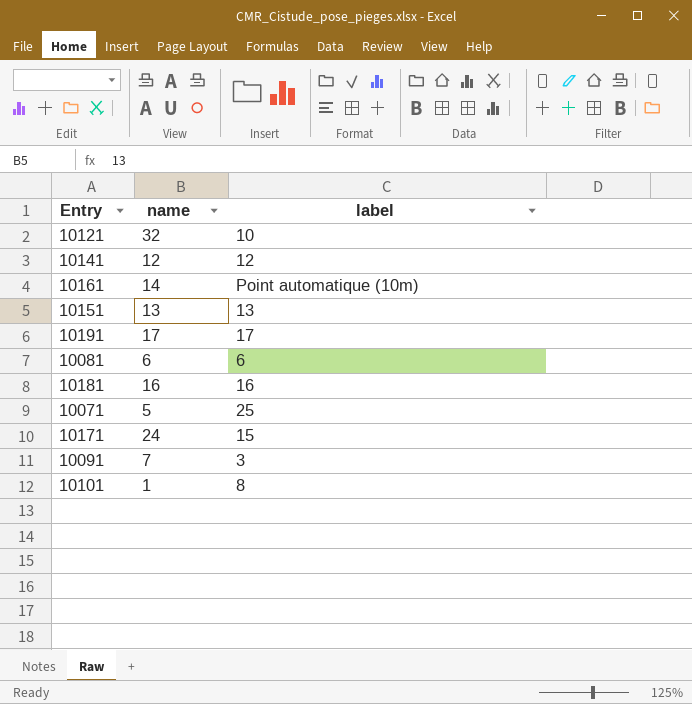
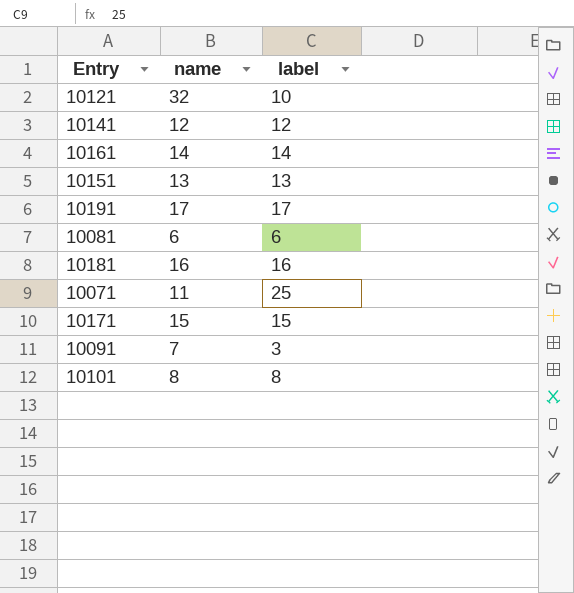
10161 | label: Point automatique (10m) -> 14
10071 | name: 5 -> 11
10171 | name: 24 -> 15
10101 | name: 1 -> 8

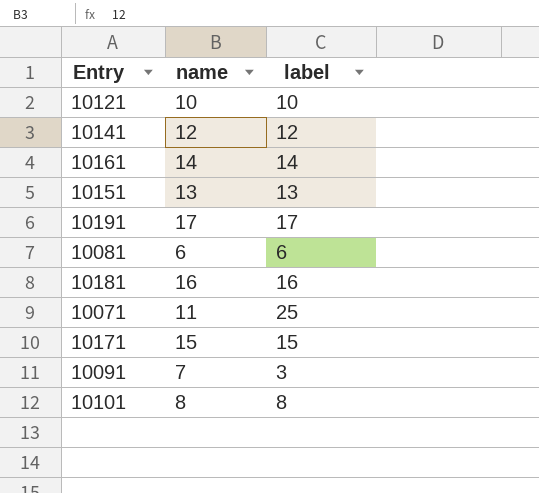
10121 | name: 32 -> 10

